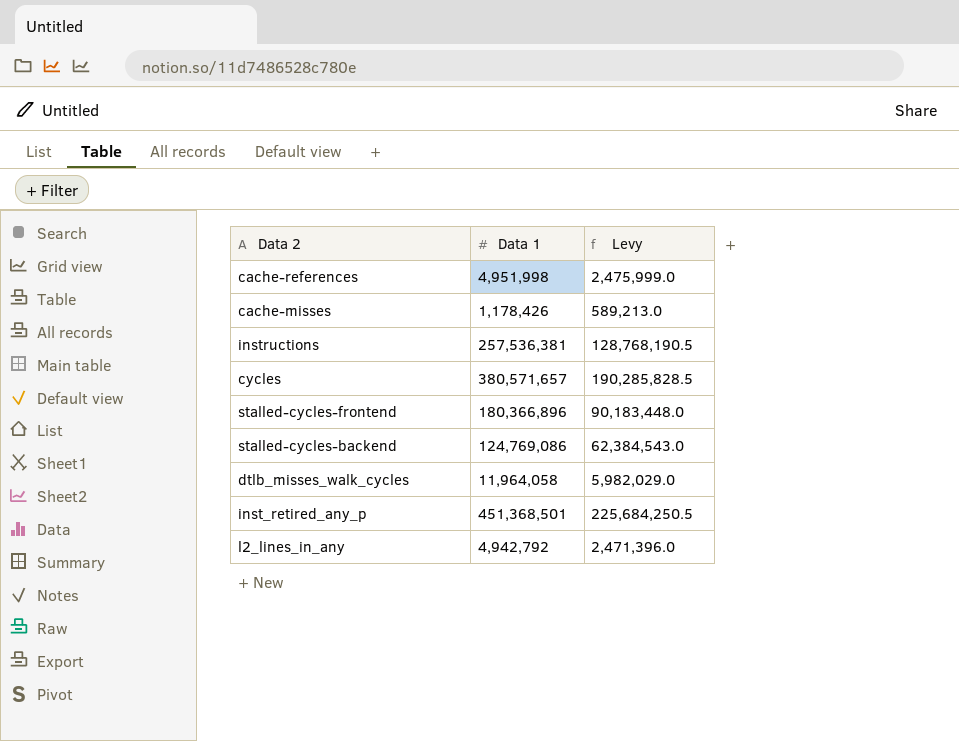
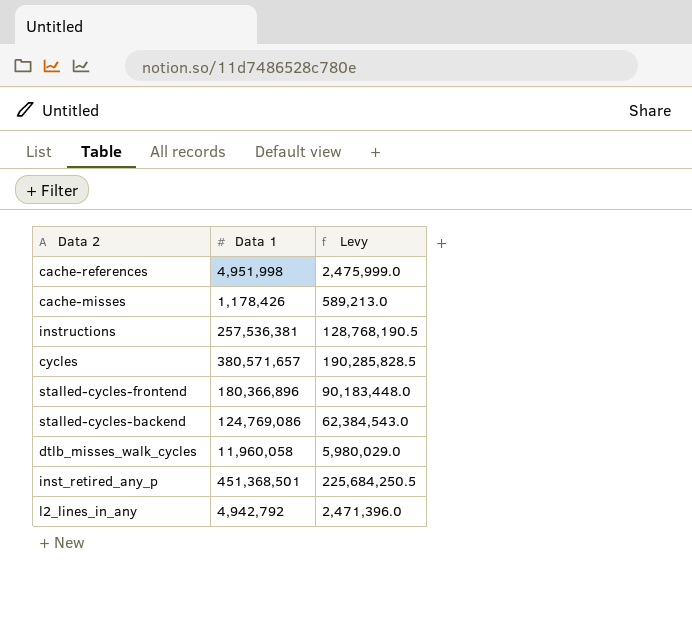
dtlb_misses_walk_cycles | Data 1: 11,964,058 -> 11,960,058
dtlb_misses_walk_cycles | Levy: 5,982,029.0 -> 5,980,029.0

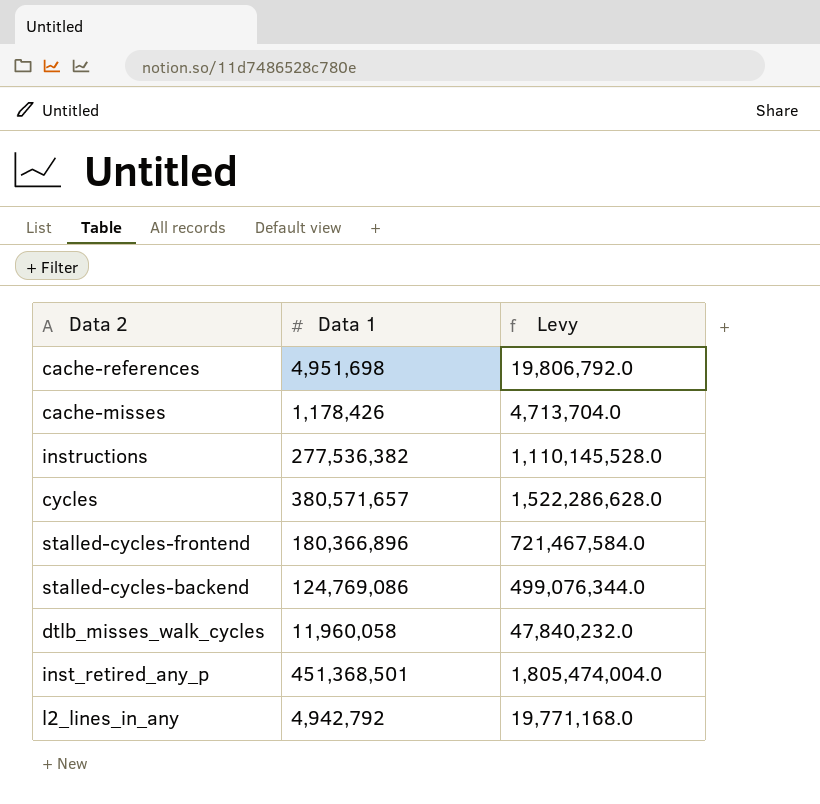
column Levy | formula: [Data 1] * 0.5 -> [Data 1] * 4
cache-references | Data 1: 4,951,998 -> 4,951,698
instructions | Data 1: 257,536,381 -> 277,536,382

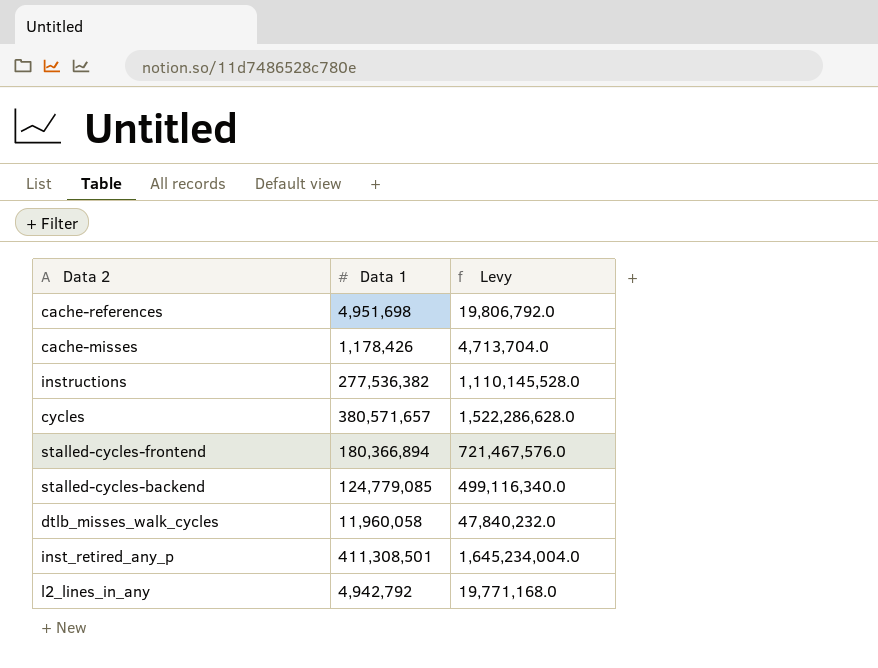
stalled-cycles-frontend | Data 1: 180,366,896 -> 180,366,894
stalled-cycles-frontend | Levy: 721,467,584.0 -> 721,467,576.0
stalled-cycles-backend | Data 1: 124,769,086 -> 124,779,085
stalled-cycles-backend | Levy: 499,076,344.0 -> 499,116,340.0
inst_retired_any_p | Data 1: 451,368,501 -> 411,308,501
inst_retired_any_p | Levy: 1,805,474,004.0 -> 1,645,234,004.0

